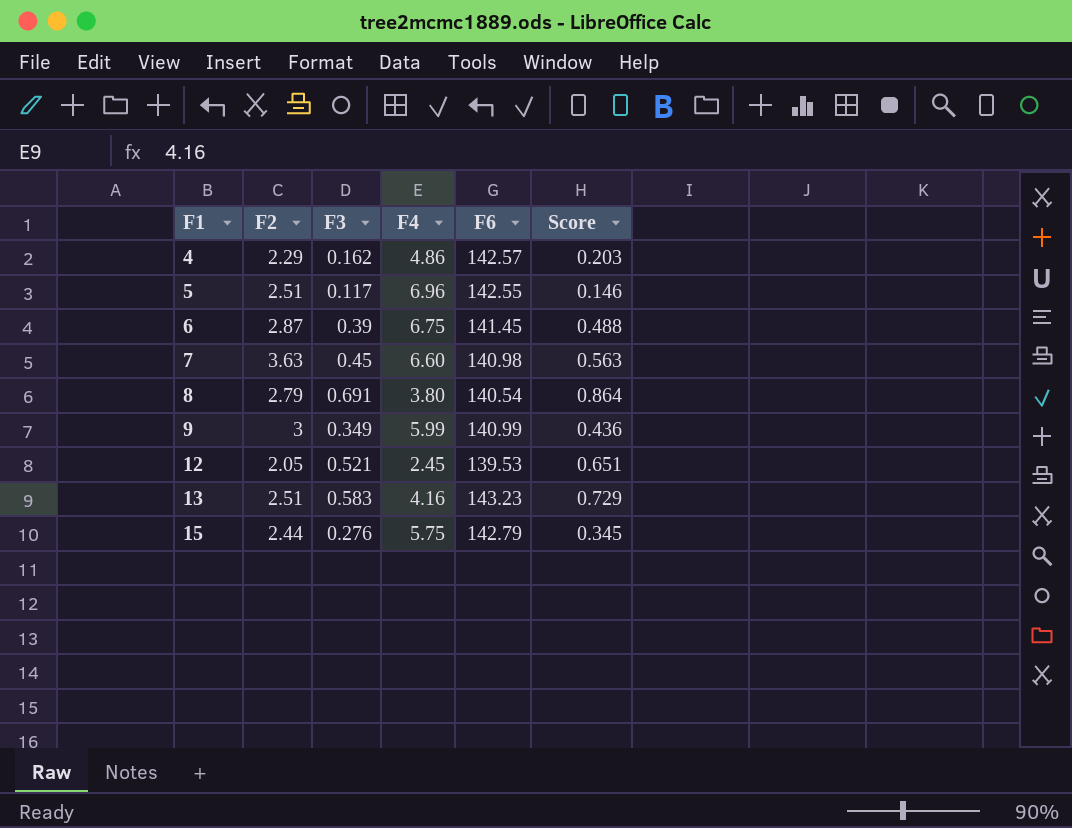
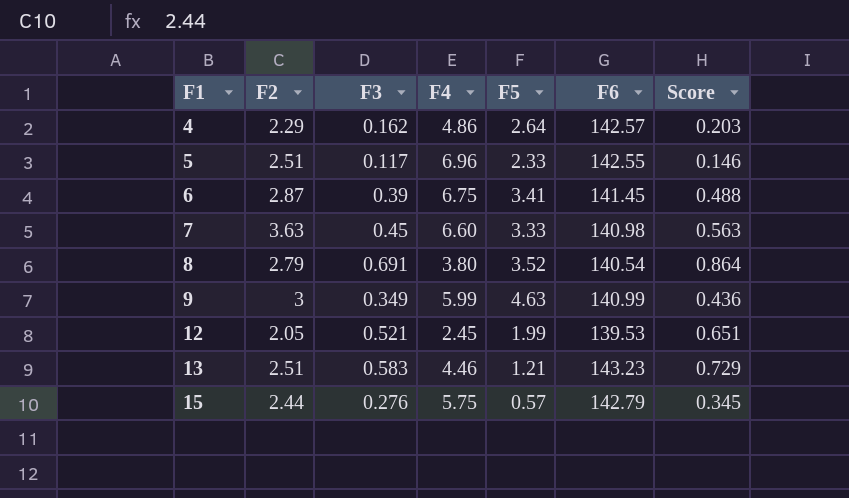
column F5 | position: none -> 5
13 | F4: 4.16 -> 4.46

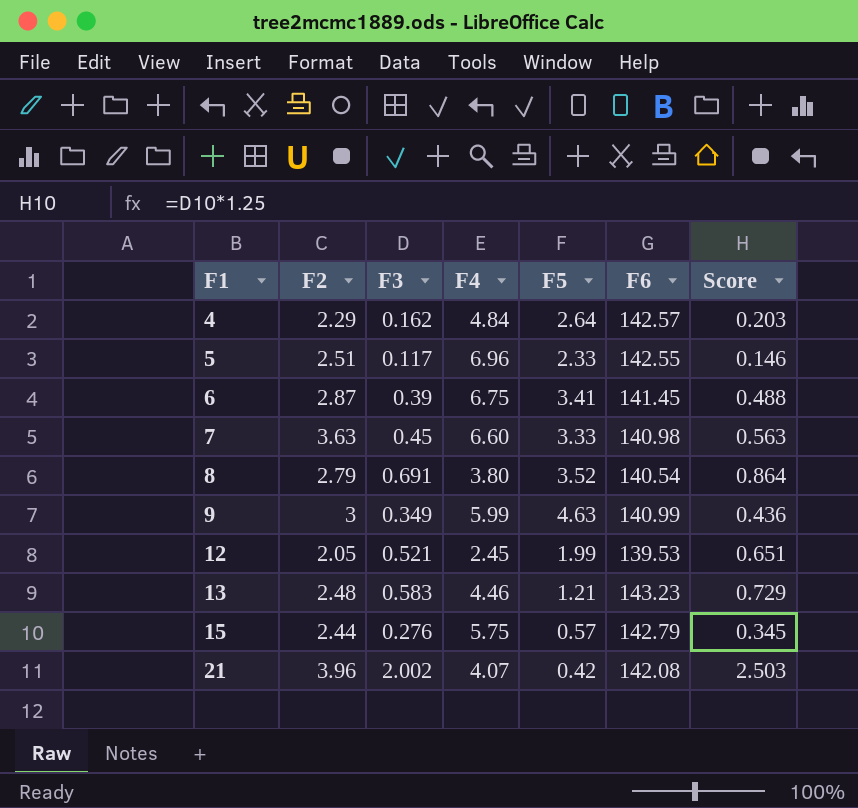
4 | F4: 4.86 -> 4.84
13 | F2: 2.51 -> 2.48
row 21: none -> 3.96 | 2.002 | 4.07 | 0.42 | 142.08 | 2.503

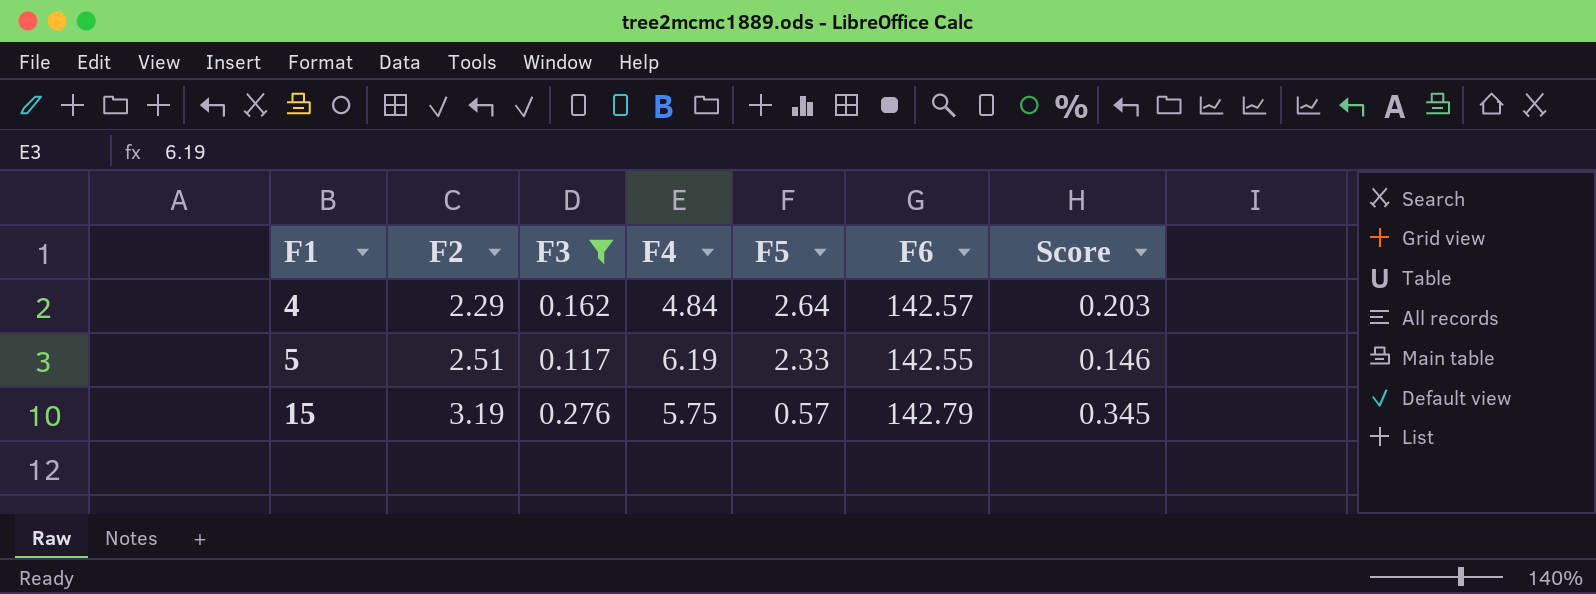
filter: none -> F3 <= 0.276
5 | F4: 6.96 -> 6.19
15 | F2: 2.44 -> 3.19

